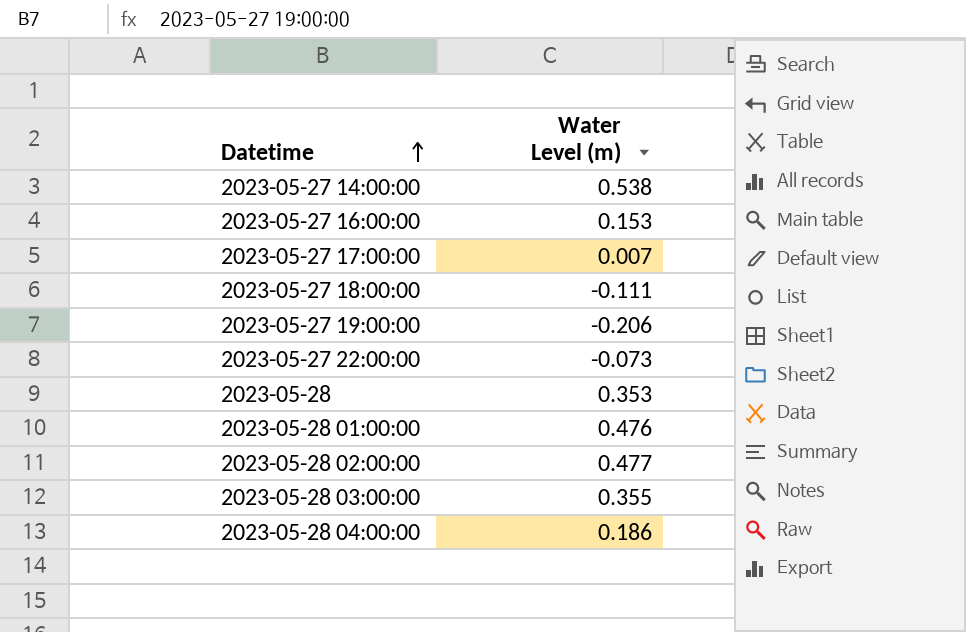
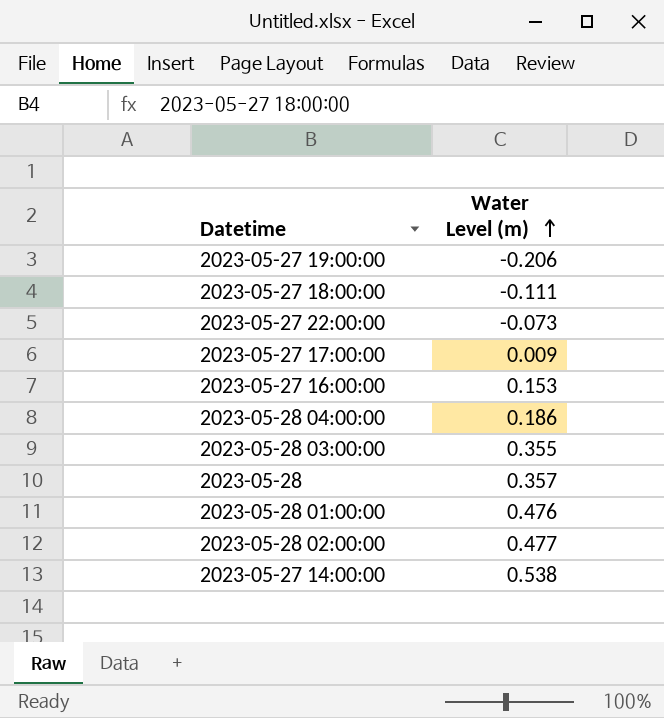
row order: Datetime ascending -> Water Level (m) ascending
2023-05-27 17:00:00 | Water Level (m): 0.007 -> 0.009
2023-05-28 | Water Level (m): 0.353 -> 0.357

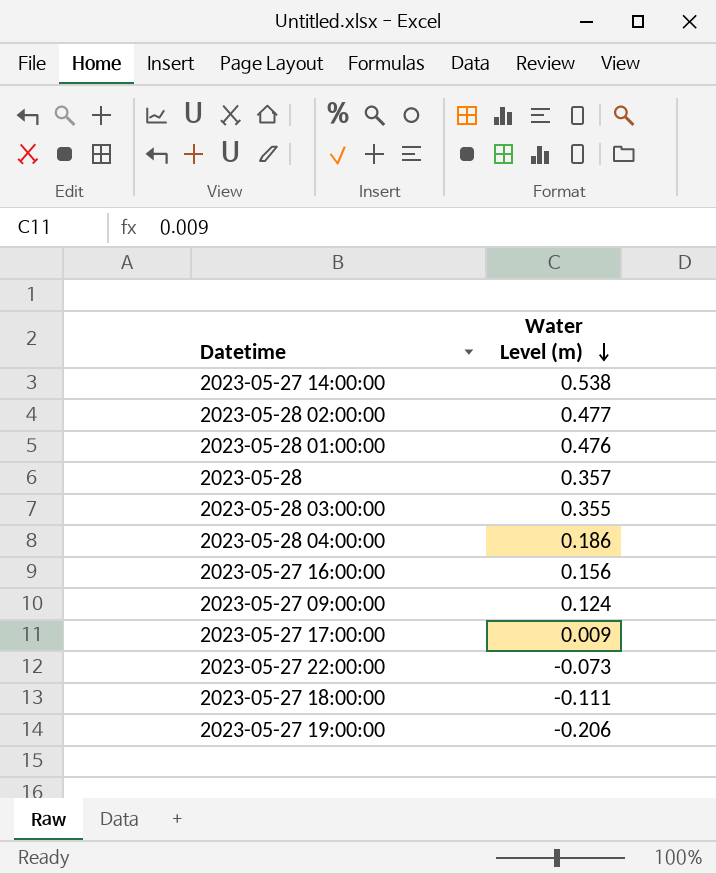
row order: Water Level (m) ascending -> Water Level (m) descending
2023-05-27 16:00:00 | Water Level (m): 0.153 -> 0.156
row 2023-05-27 09:00:00: none -> 0.124

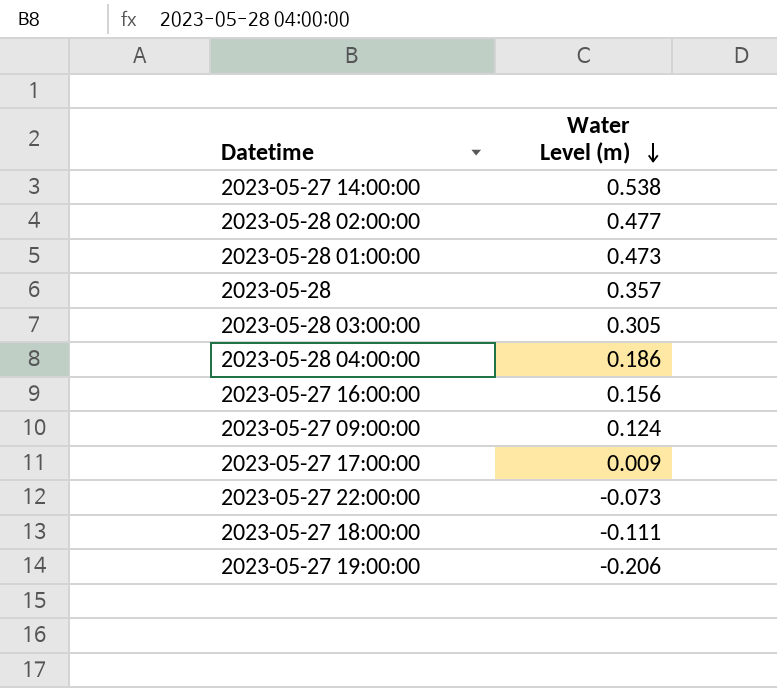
2023-05-28 01:00:00 | Water Level (m): 0.476 -> 0.473
2023-05-28 03:00:00 | Water Level (m): 0.355 -> 0.305

